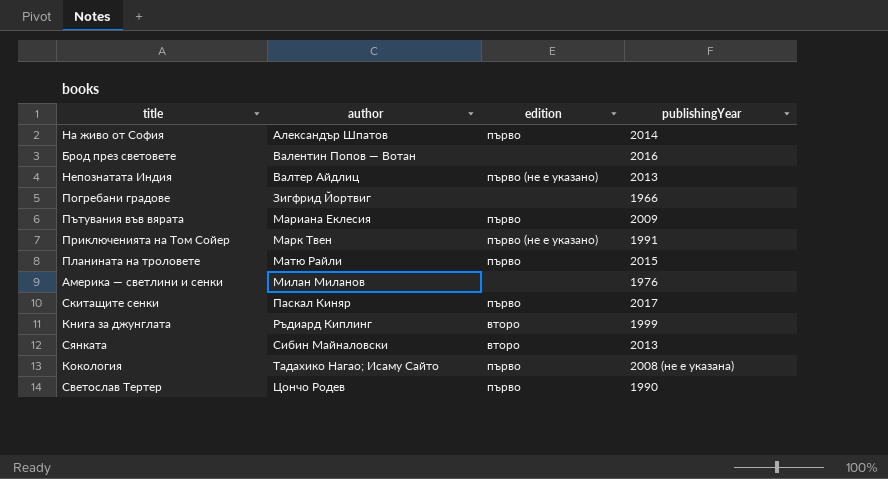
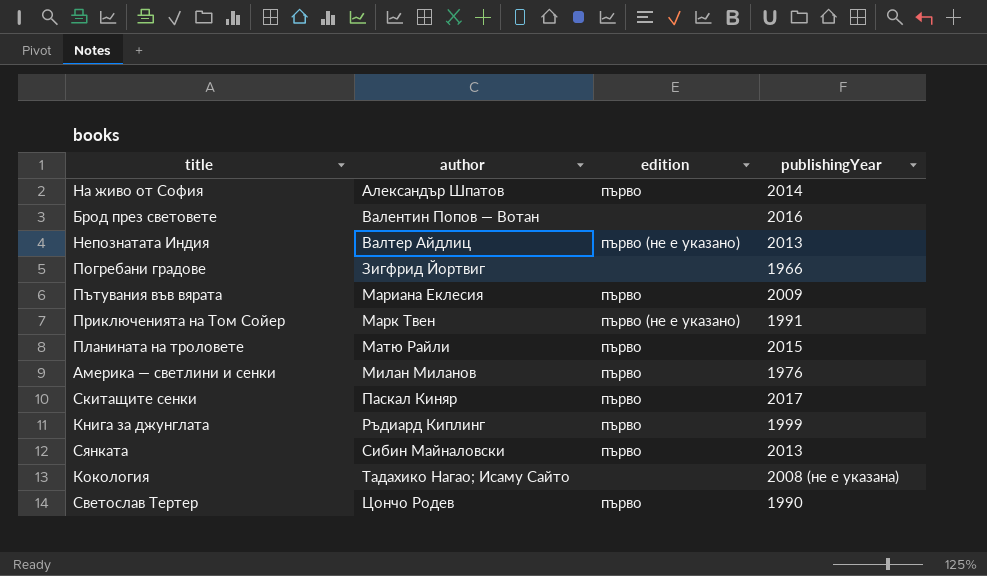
Америка — светлини и сенки | edition: none -> първо
Книга за джунглата | edition: второ -> първо
Сянката | edition: второ -> първо
Кокология | edition: първо -> none

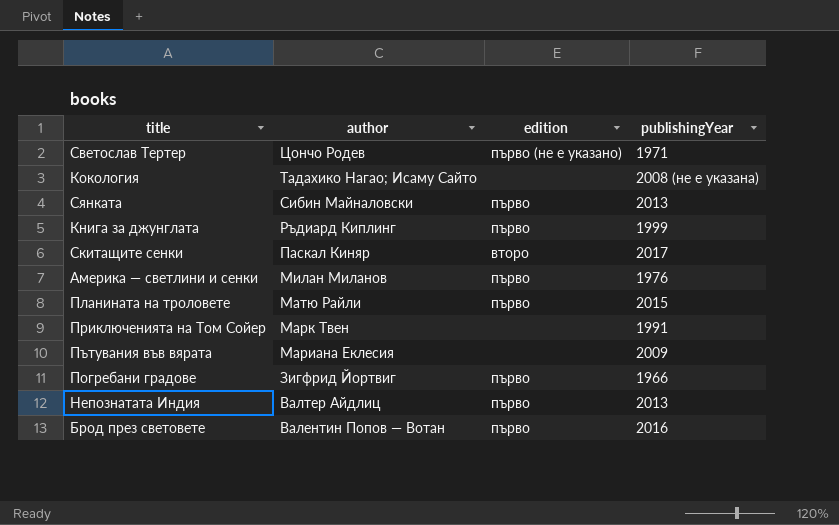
row order: author ascending -> author descending
row На живо от София: Александър Шпатов | първо | 2014 -> none
Светослав Тертер | edition: първо -> първо (не е указано)
Светослав Тертер | publishingYear: 1990 -> 1971
Скитащите сенки | edition: първо -> второ
Приключенията на Том Сойер | edition: първо (не е указано) -> none
Пътувания във вярата | edition: първо -> none
Погребани градове | edition: none -> първо
Непознатата Индия | edition: първо (не е указано) -> първо
Брод през световете | edition: none -> първо

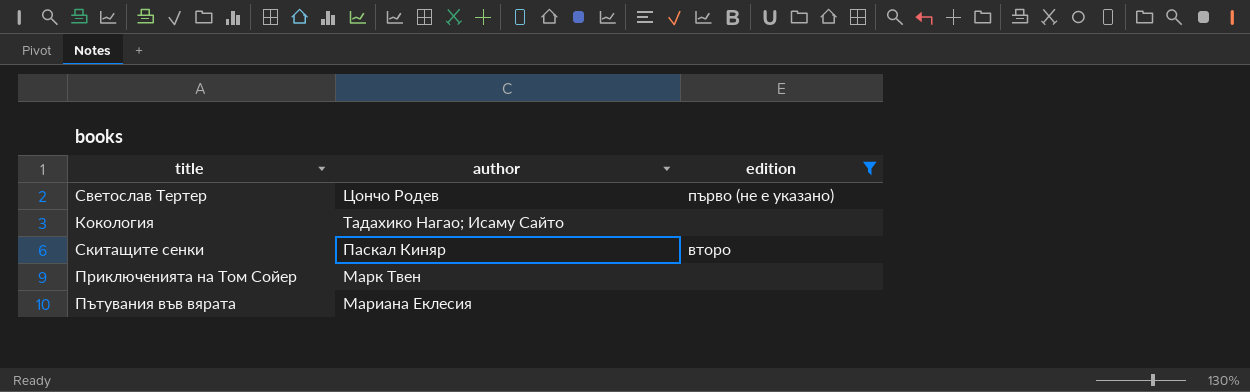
filter: none -> edition != първо
column publishingYear | position: 4 -> none

